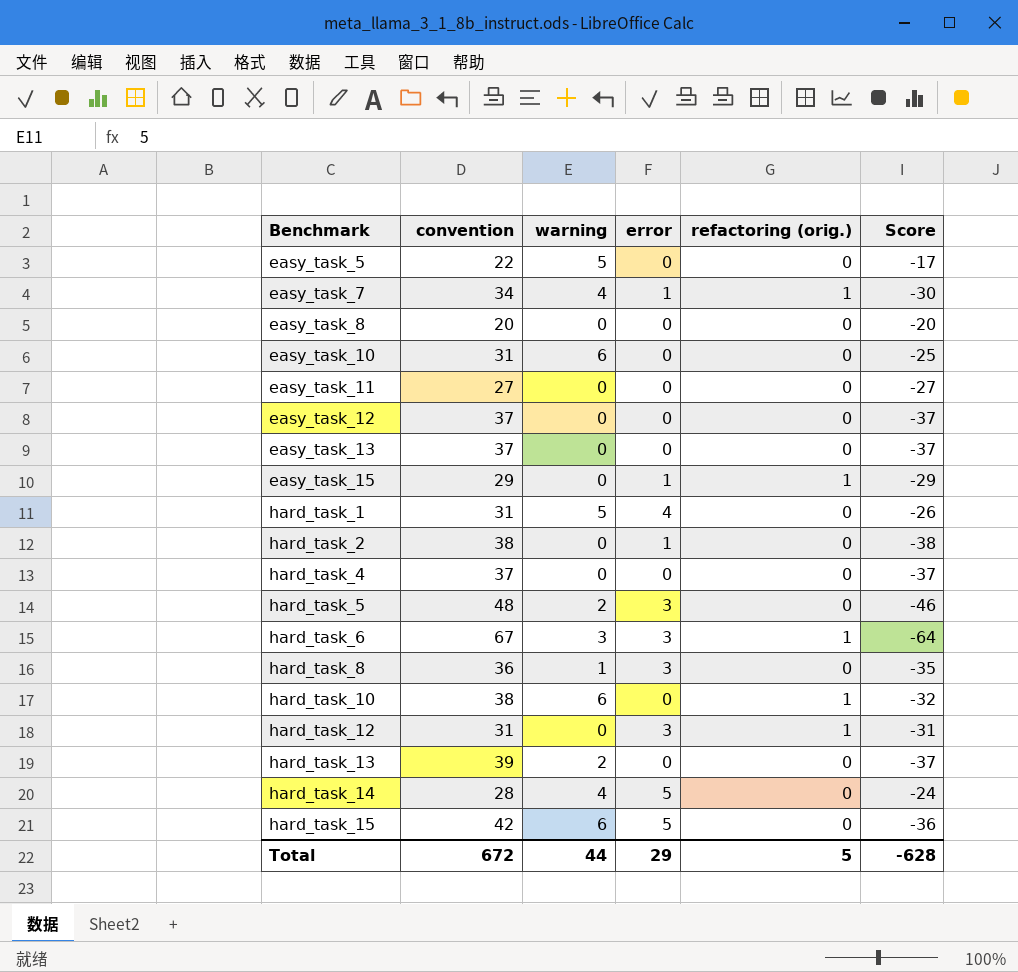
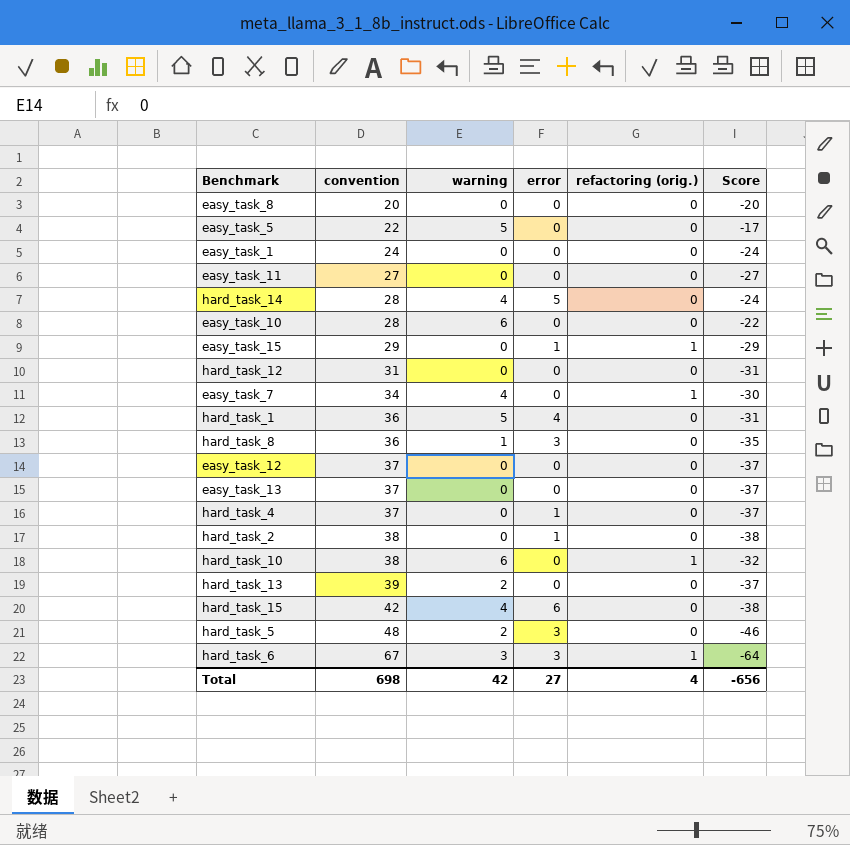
row order: Benchmark ascending -> convention ascending
row easy_task_1: none -> 24 | 0 | 0 | 0 | -24
easy_task_10 | convention: 31 -> 28
easy_task_10 | Score: -25 -> -22
hard_task_12 | error: 3 -> 0
hard_task_12 | refactoring (orig.): 1 -> 0
easy_task_7 | error: 1 -> 0
hard_task_1 | convention: 31 -> 36
hard_task_1 | Score: -26 -> -31
hard_task_4 | error: 0 -> 1
hard_task_15 | warning: 6 -> 4
hard_task_15 | error: 5 -> 6
hard_task_15 | Score: -36 -> -38
Total | convention: 672 -> 698
Total | warning: 44 -> 42
Total | error: 29 -> 27
Total | refactoring (orig.): 5 -> 4
Total | Score: -628 -> -656

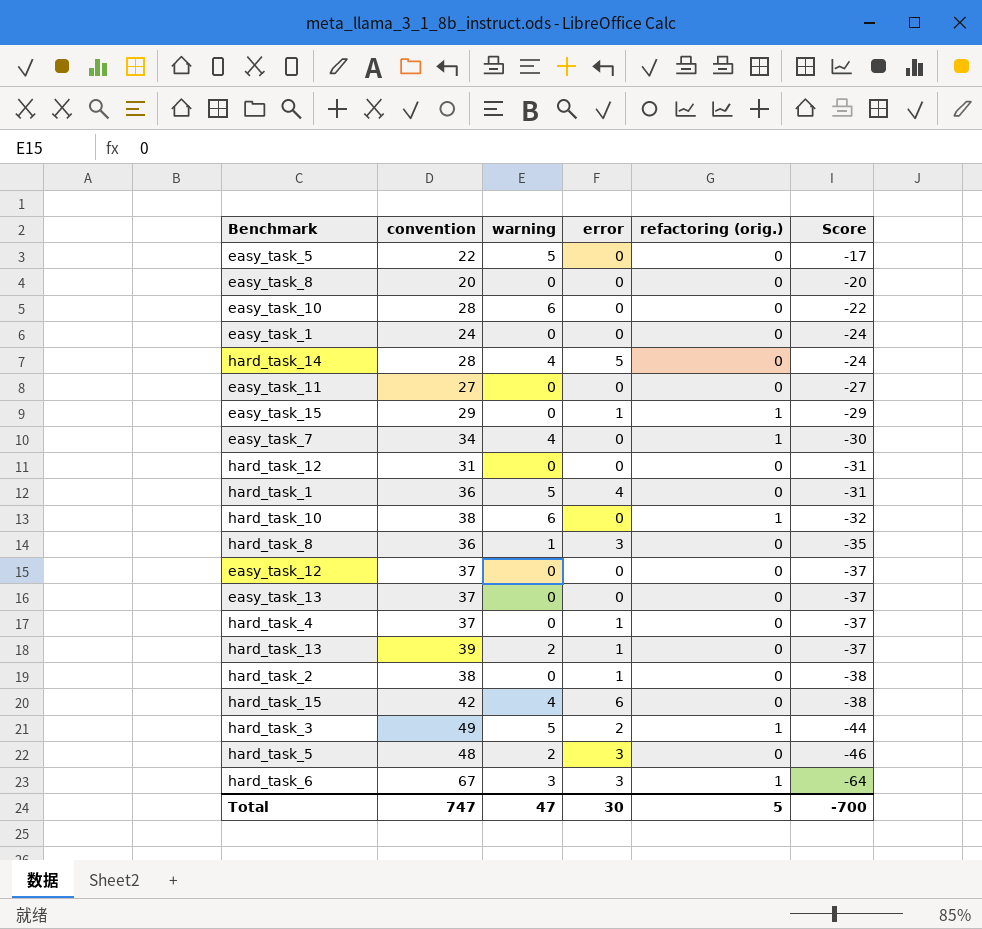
row order: convention ascending -> Score descending
hard_task_13 | error: 0 -> 1
row hard_task_3: none -> 49 | 5 | 2 | 1 | -44
Total | convention: 698 -> 747
Total | warning: 42 -> 47
Total | error: 27 -> 30
Total | refactoring (orig.): 4 -> 5
Total | Score: -656 -> -700

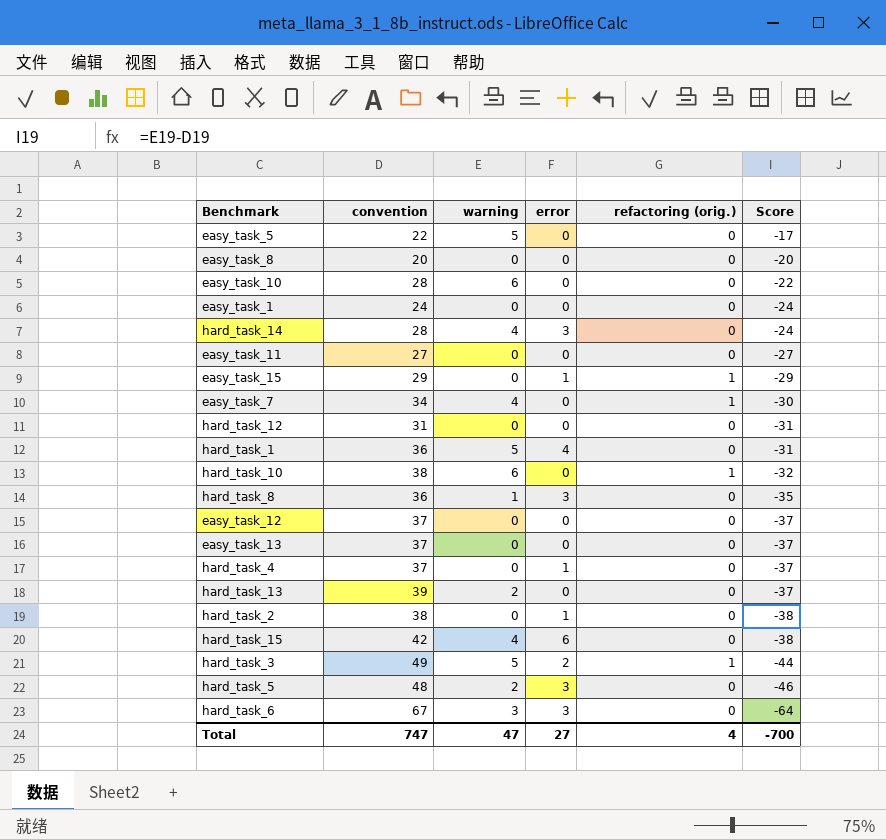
hard_task_14 | error: 5 -> 3
hard_task_13 | error: 1 -> 0
hard_task_6 | refactoring (orig.): 1 -> 0
Total | error: 30 -> 27
Total | refactoring (orig.): 5 -> 4

